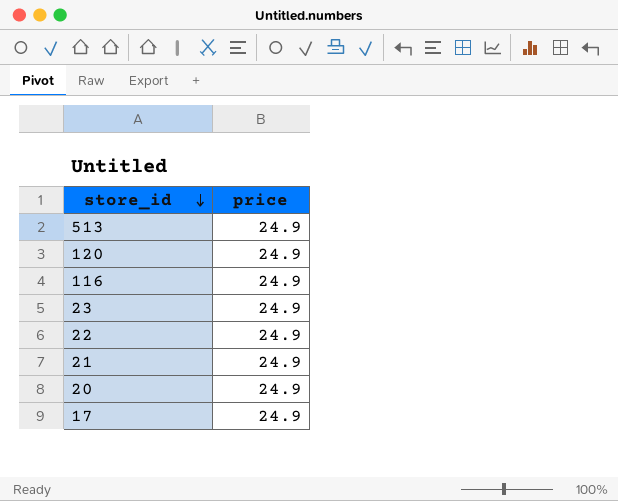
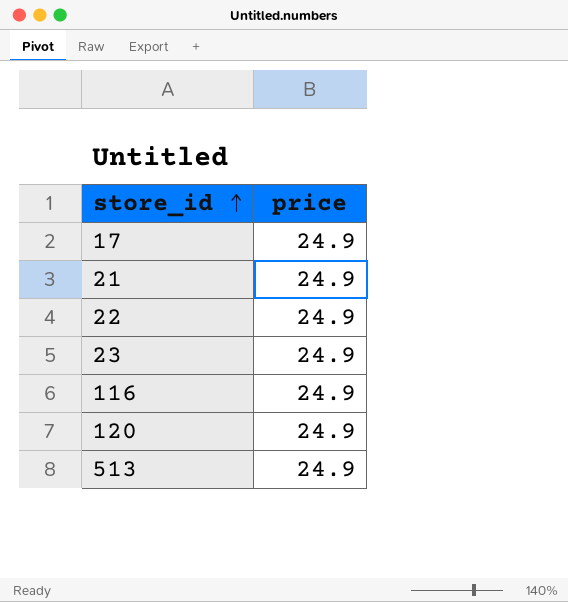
row order: store_id descending -> store_id ascending
row 20: 24.9 -> none

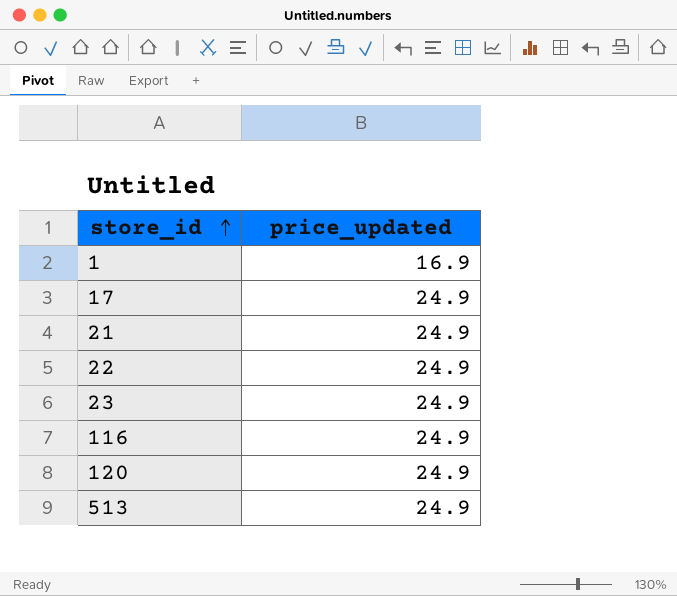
column name: price -> price_updated
row 1: none -> 16.9

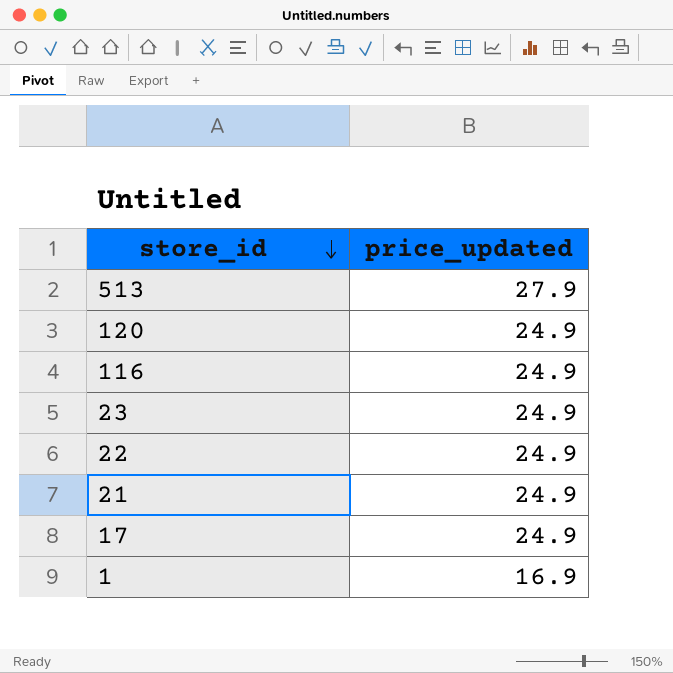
row order: store_id ascending -> store_id descending
513 | price_updated: 24.9 -> 27.9

